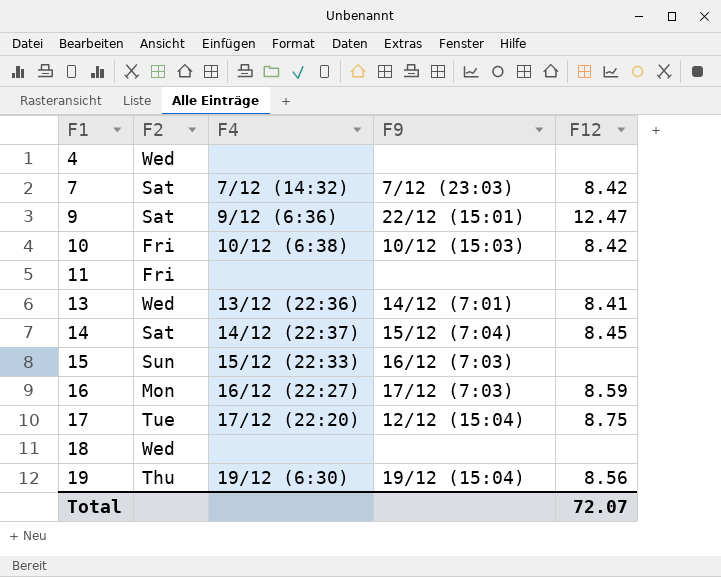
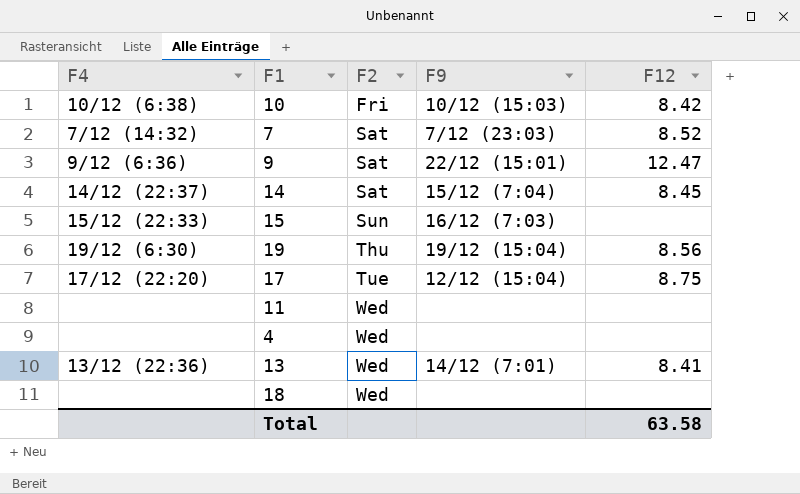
row order: F1 ascending -> F2 ascending
column F4 | position: 3 -> 1
row 16: Mon | 16/12 (22:27) | 17/12 (7:03) | 8.59 -> none
7 | F12: 8.42 -> 8.52
11 | F2: Fri -> Wed
Total | F12: 72.07 -> 63.58

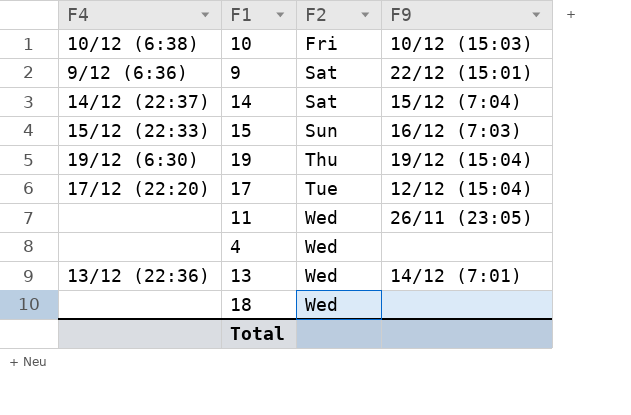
column F12 | position: 5 -> none
row 7: 7/12 (14:32) | Sat | 7/12 (23:03) | 8.52 -> none
11 | F9: none -> 26/11 (23:05)

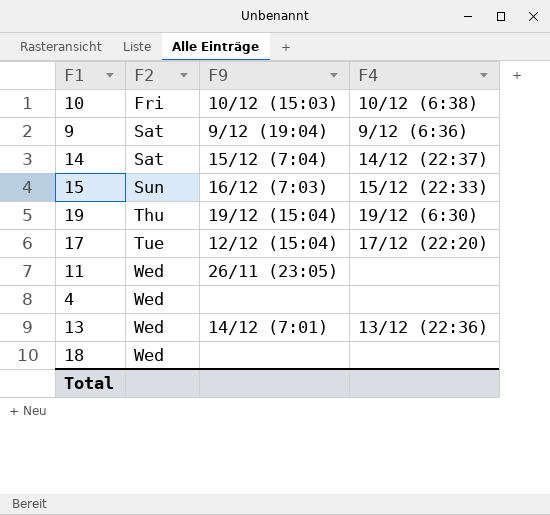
column F4 | position: 1 -> 4
9 | F9: 22/12 (15:01) -> 9/12 (19:04)

